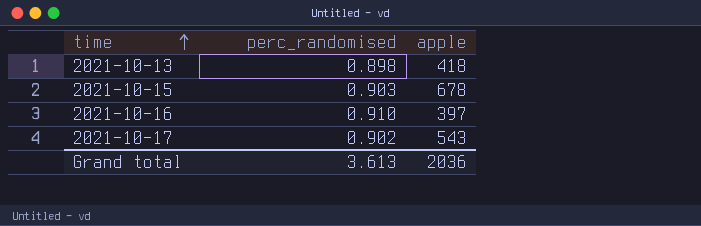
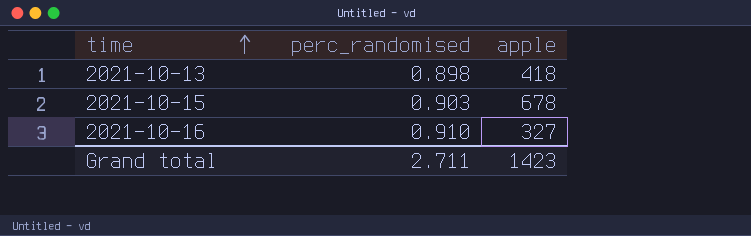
row 2021-10-17: 0.902 | 543 -> none
2021-10-16 | apple: 397 -> 327
Grand total | perc_randomised: 3.613 -> 2.711
Grand total | apple: 2036 -> 1423

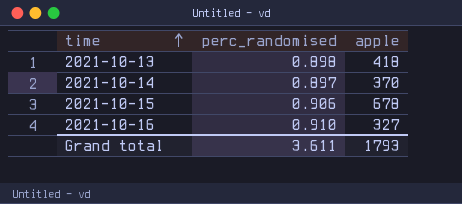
row 2021-10-14: none -> 0.897 | 370
2021-10-15 | perc_randomised: 0.903 -> 0.906
Grand total | perc_randomised: 2.711 -> 3.611
Grand total | apple: 1423 -> 1793

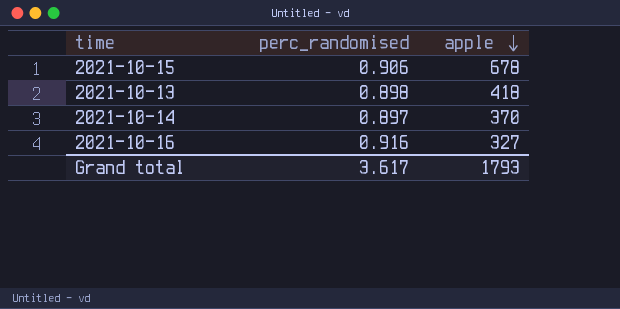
row order: time ascending -> apple descending
2021-10-16 | perc_randomised: 0.910 -> 0.916
Grand total | perc_randomised: 3.611 -> 3.617

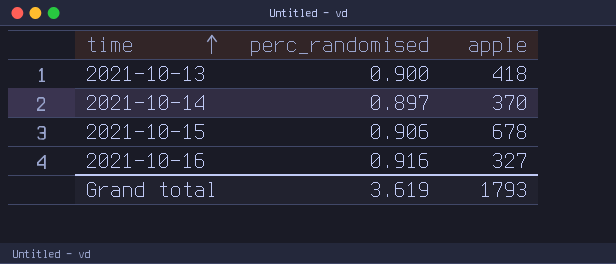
row order: apple descending -> time ascending
2021-10-13 | perc_randomised: 0.898 -> 0.900
Grand total | perc_randomised: 3.617 -> 3.619

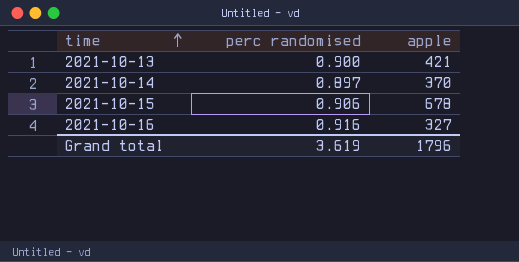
column name: perc_randomised -> perc randomised
2021-10-13 | apple: 418 -> 421
Grand total | apple: 1793 -> 1796

